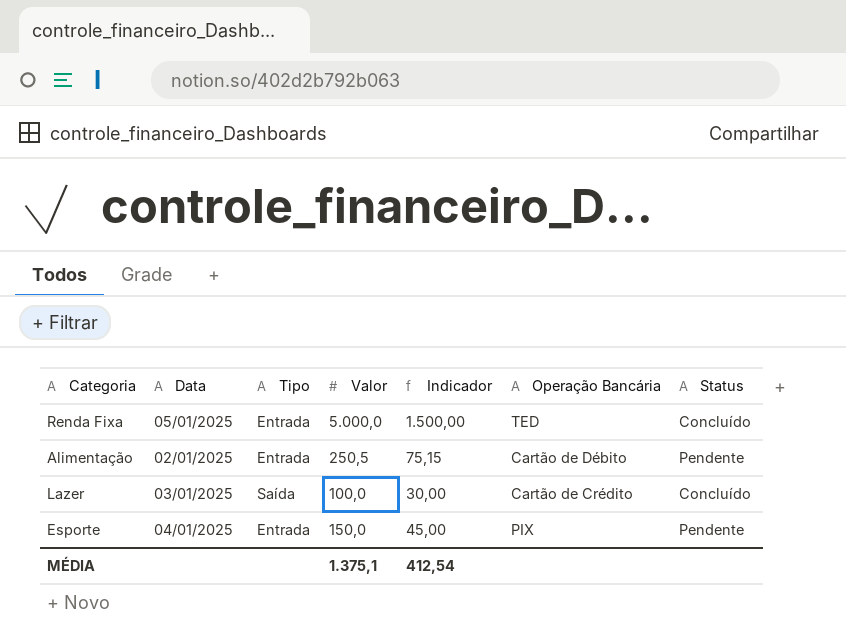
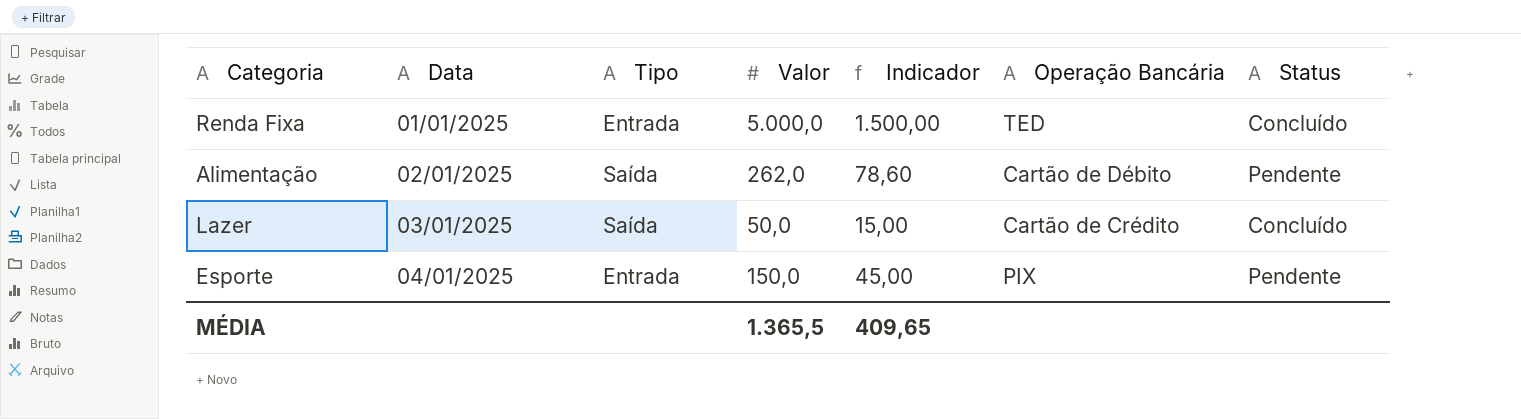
Renda Fixa | Data: 05/01/2025 -> 01/01/2025
Alimentação | Tipo: Entrada -> Saída
Alimentação | Valor: 250,5 -> 262,0
Alimentação | Indicador: 75,15 -> 78,60
Lazer | Valor: 100,0 -> 50,0
Lazer | Indicador: 30,00 -> 15,00
MÉDIA | Valor: 1.375,1 -> 1.365,5
MÉDIA | Indicador: 412,54 -> 409,65

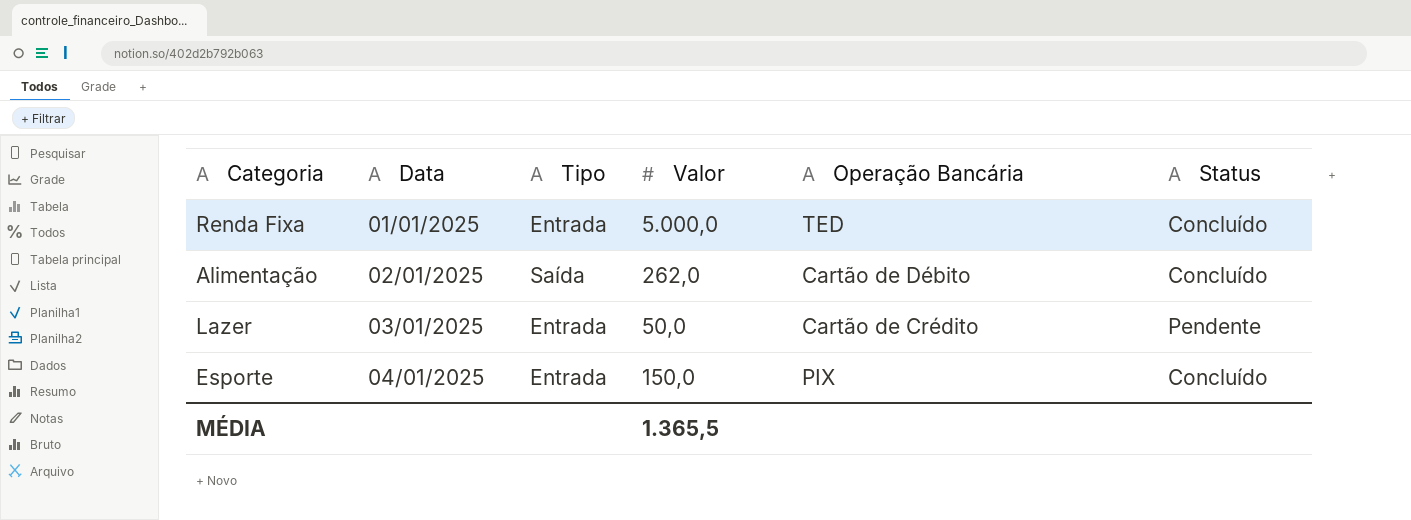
column Indicador | formula: [Valor] * 0,3 -> none
Alimentação | Status: Pendente -> Concluído
Lazer | Tipo: Saída -> Entrada
Lazer | Status: Concluído -> Pendente
Esporte | Status: Pendente -> Concluído

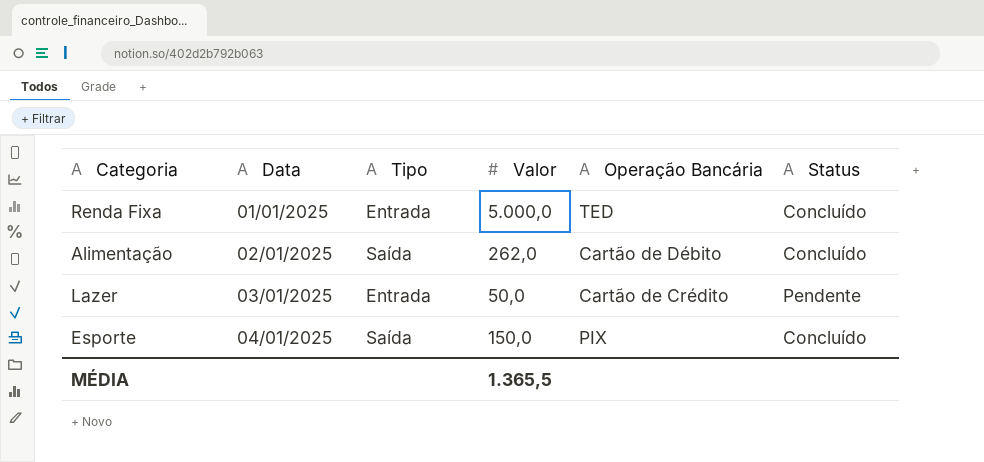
Esporte | Tipo: Entrada -> Saída

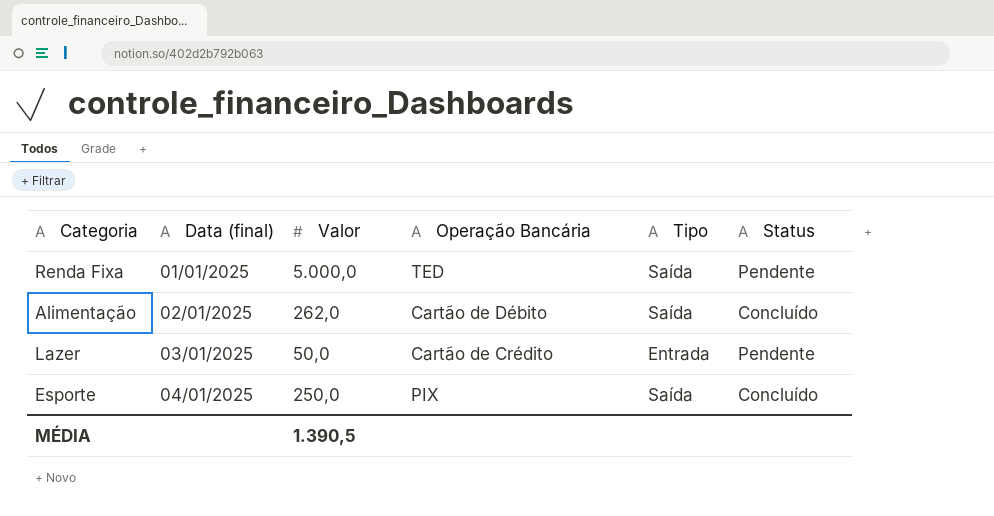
column name: Data -> Data (final)
column Tipo | position: 3 -> 5
Renda Fixa | Tipo: Entrada -> Saída
Renda Fixa | Status: Concluído -> Pendente
Esporte | Valor: 150,0 -> 250,0
MÉDIA | Valor: 1.365,5 -> 1.390,5

